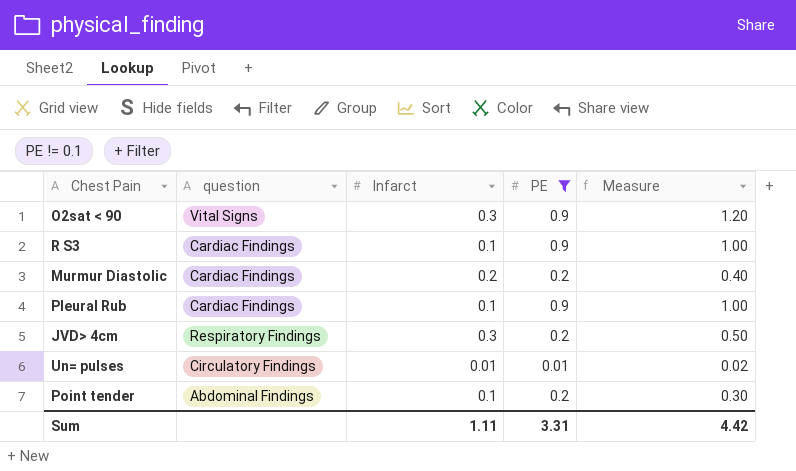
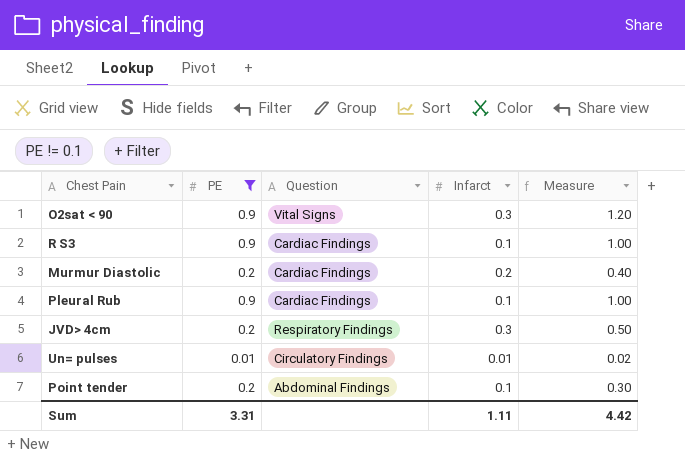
column PE | position: 4 -> 2
column name: question -> Question

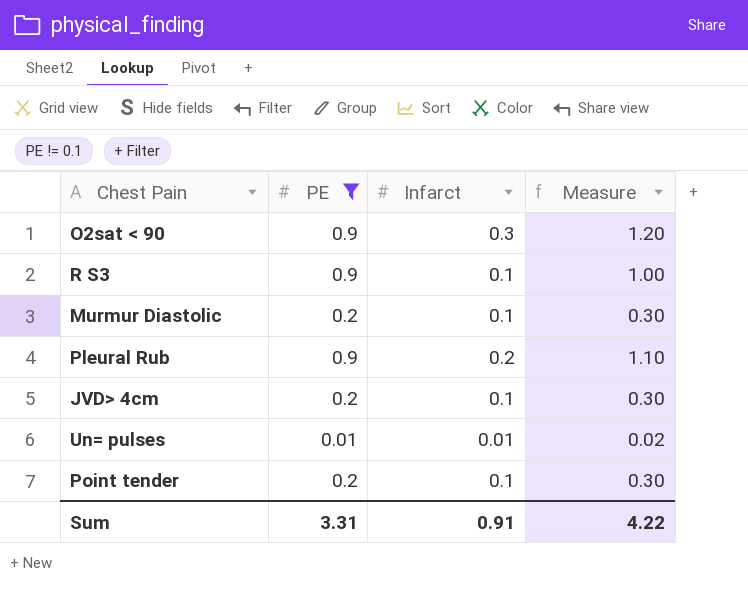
column Question | position: 3 -> none
Murmur Diastolic | Infarct: 0.2 -> 0.1
Murmur Diastolic | Measure: 0.40 -> 0.30
Pleural Rub | Infarct: 0.1 -> 0.2
Pleural Rub | Measure: 1.00 -> 1.10
JVD> 4cm | Infarct: 0.3 -> 0.1
JVD> 4cm | Measure: 0.50 -> 0.30
Sum | Infarct: 1.11 -> 0.91
Sum | Measure: 4.42 -> 4.22

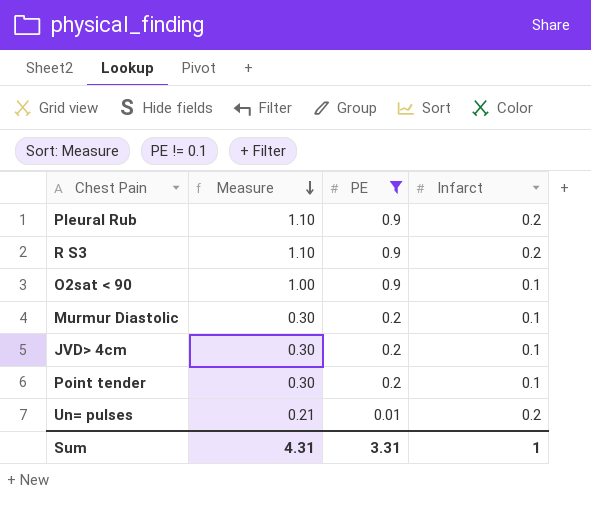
row order: none -> Measure descending
column Measure | position: 4 -> 2
R S3 | Measure: 1.00 -> 1.10
R S3 | Infarct: 0.1 -> 0.2
O2sat < 90 | Measure: 1.20 -> 1.00
O2sat < 90 | Infarct: 0.3 -> 0.1
Un= pulses | Measure: 0.02 -> 0.21
Un= pulses | Infarct: 0.01 -> 0.2
Sum | Measure: 4.22 -> 4.31
Sum | Infarct: 0.91 -> 1

